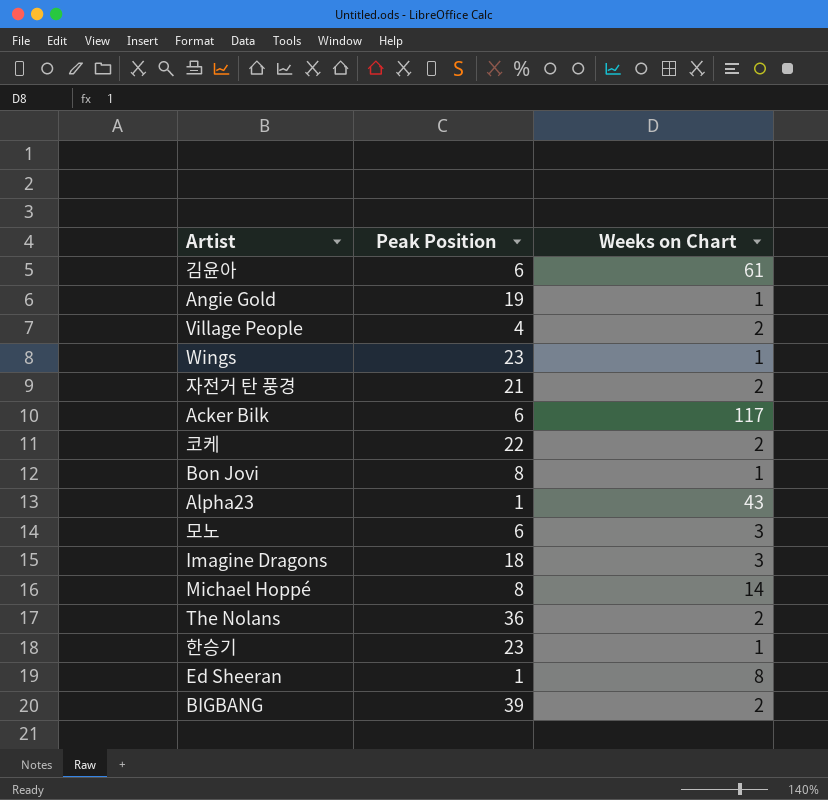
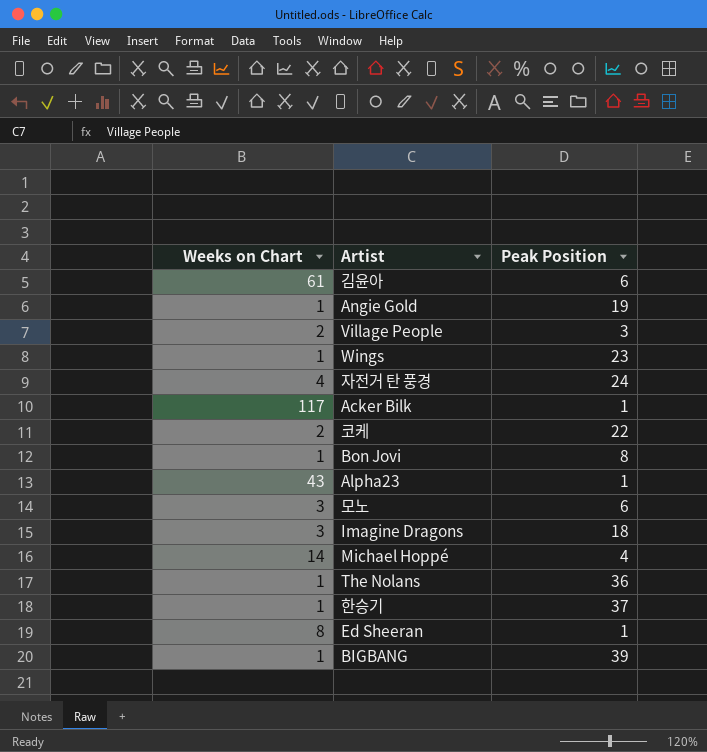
column Weeks on Chart | position: 3 -> 1
Village People | Peak Position: 4 -> 3
자전거 탄 풍경 | Weeks on Chart: 2 -> 4
자전거 탄 풍경 | Peak Position: 21 -> 24
Acker Bilk | Peak Position: 6 -> 1
Michael Hoppé | Peak Position: 8 -> 4
The Nolans | Weeks on Chart: 2 -> 1
한승기 | Peak Position: 23 -> 37
BIGBANG | Weeks on Chart: 2 -> 1

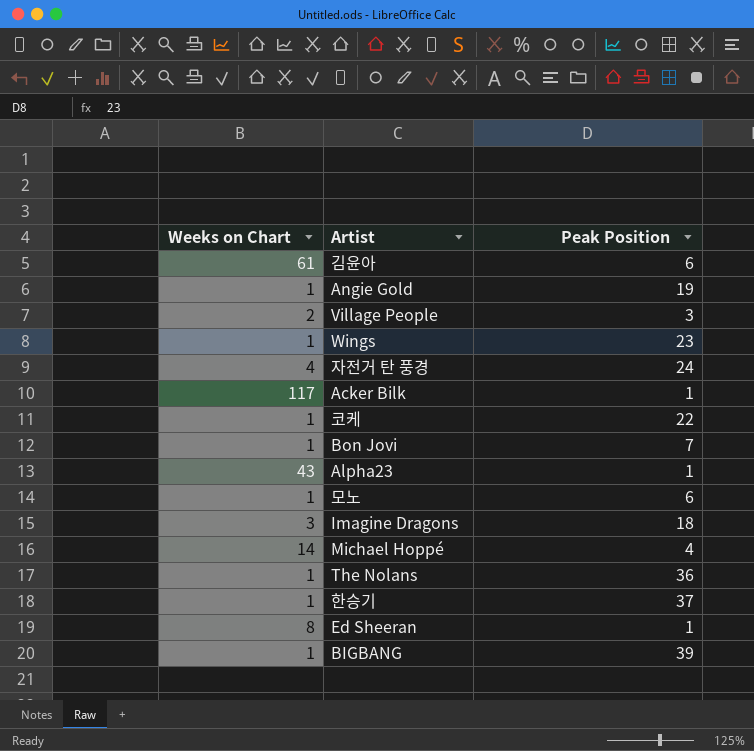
코케 | Weeks on Chart: 2 -> 1
Bon Jovi | Peak Position: 8 -> 7
모노 | Weeks on Chart: 3 -> 1

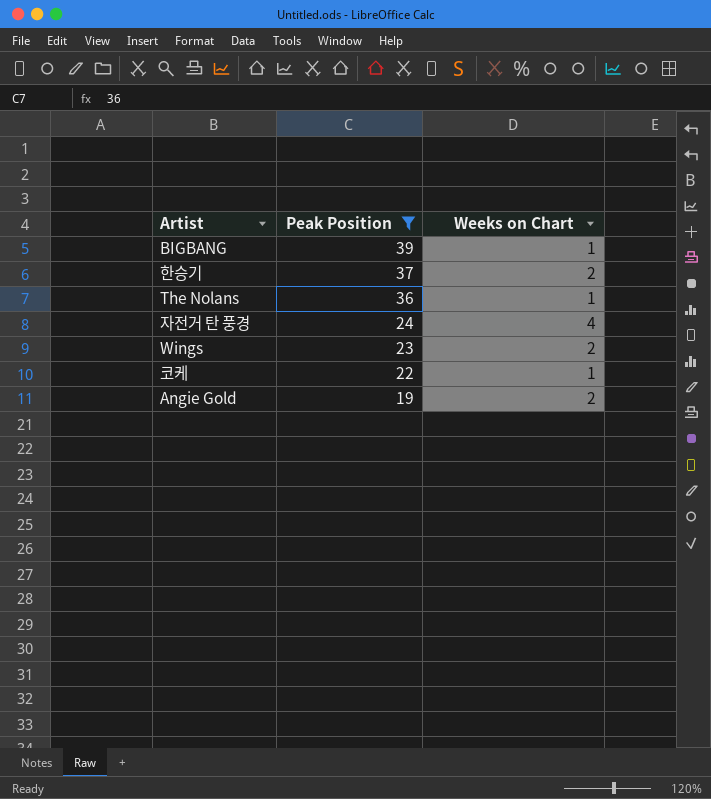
filter: none -> Peak Position >= 19
row order: none -> Peak Position descending
column Weeks on Chart | position: 1 -> 3
한승기 | Weeks on Chart: 1 -> 2
Wings | Weeks on Chart: 1 -> 2
Angie Gold | Weeks on Chart: 1 -> 2

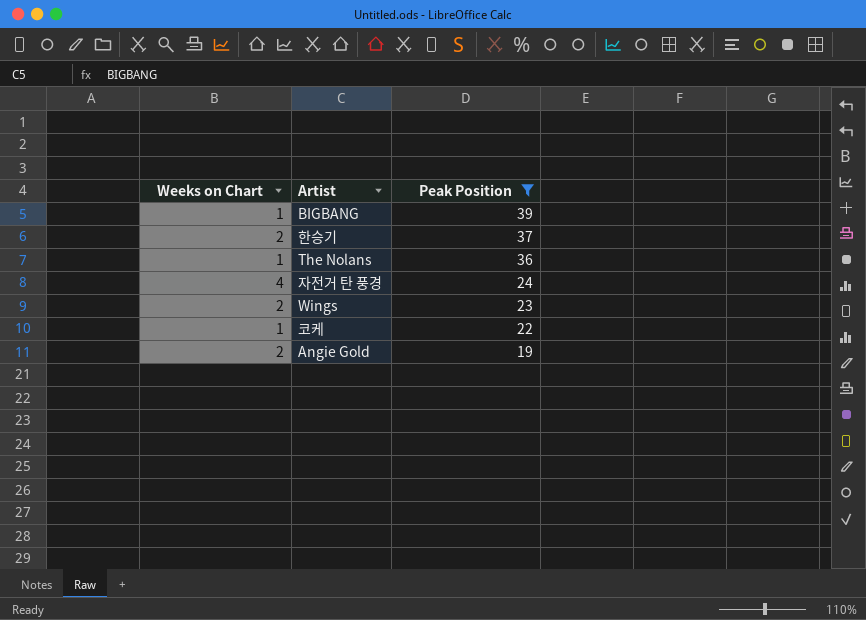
column Weeks on Chart | position: 3 -> 1

